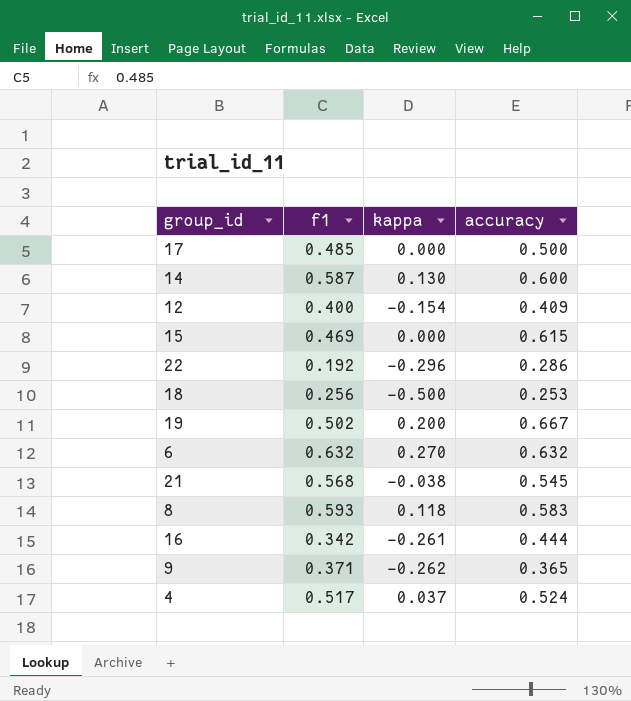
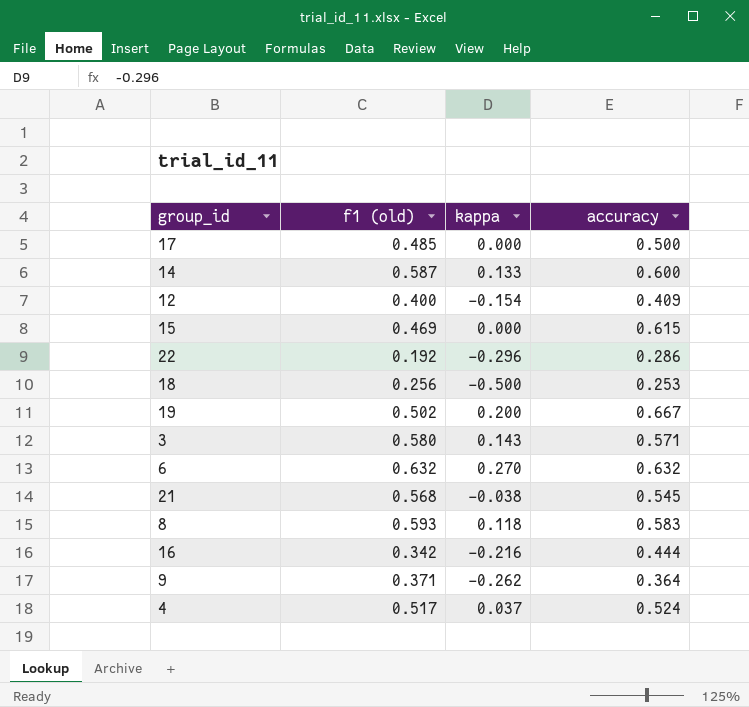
column name: f1 -> f1 (old)
14 | kappa: 0.130 -> 0.133
row 3: none -> 0.580 | 0.143 | 0.571
16 | kappa: -0.261 -> -0.216
9 | accuracy: 0.365 -> 0.364

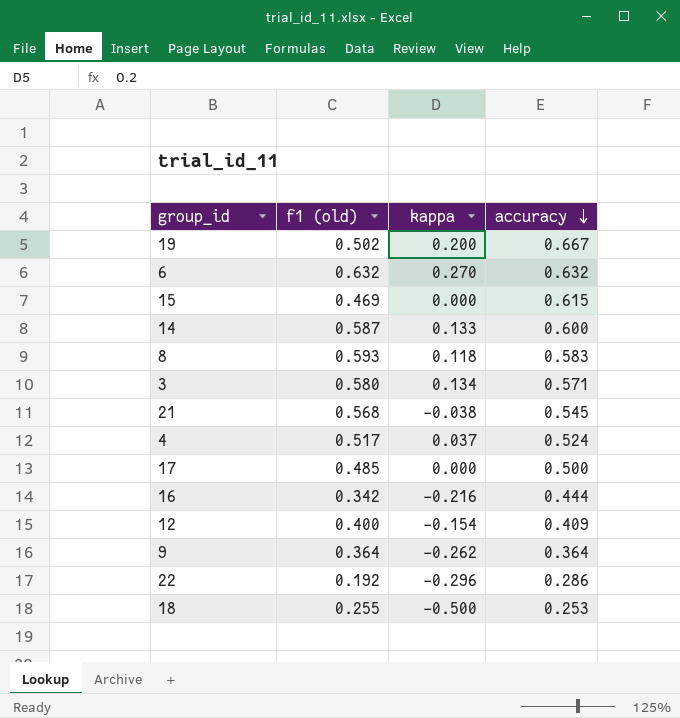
row order: none -> accuracy descending
3 | kappa: 0.143 -> 0.134
9 | f1 (old): 0.371 -> 0.364
18 | f1 (old): 0.256 -> 0.255

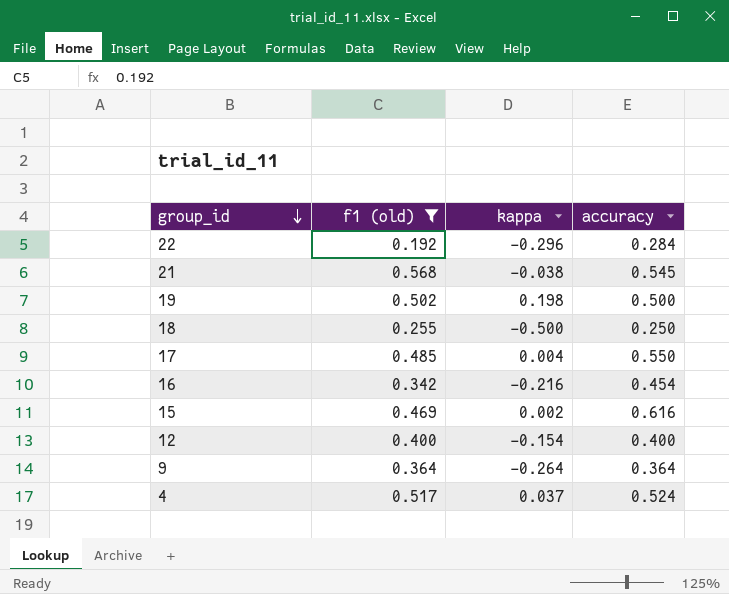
filter: none -> f1 (old) <= 0.568
row order: accuracy descending -> group_id descending
22 | accuracy: 0.286 -> 0.284
19 | kappa: 0.200 -> 0.198
19 | accuracy: 0.667 -> 0.500
18 | accuracy: 0.253 -> 0.250
17 | kappa: 0.000 -> 0.004
17 | accuracy: 0.500 -> 0.550
16 | accuracy: 0.444 -> 0.454
15 | kappa: 0.000 -> 0.002
15 | accuracy: 0.615 -> 0.616
12 | accuracy: 0.409 -> 0.400
9 | kappa: -0.262 -> -0.264

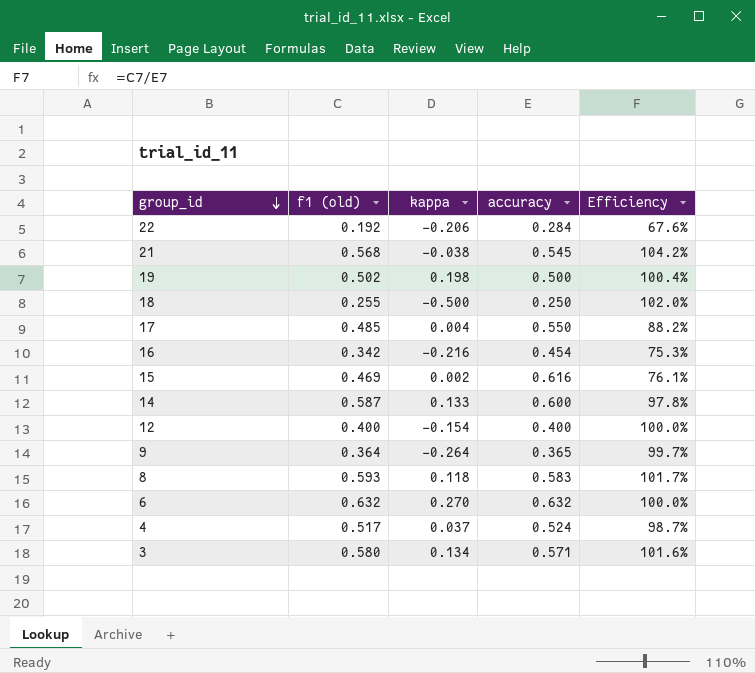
filter: f1 (old) <= 0.568 -> none
column Efficiency | formula: none -> [f1 (old)] / [accuracy]
22 | kappa: -0.296 -> -0.206
9 | accuracy: 0.364 -> 0.365

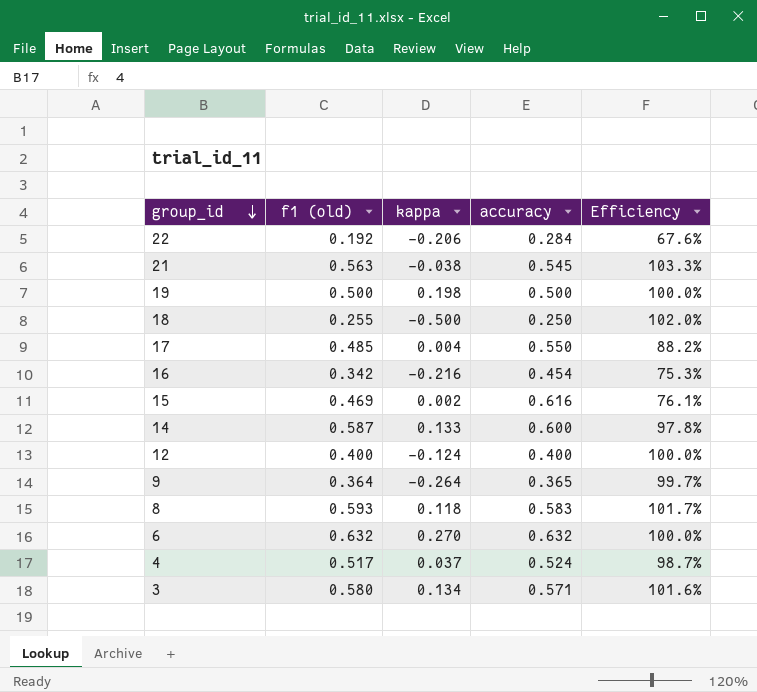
21 | f1 (old): 0.568 -> 0.563
21 | Efficiency: 104.2% -> 103.3%
19 | f1 (old): 0.502 -> 0.500
19 | Efficiency: 100.4% -> 100.0%
12 | kappa: -0.154 -> -0.124

